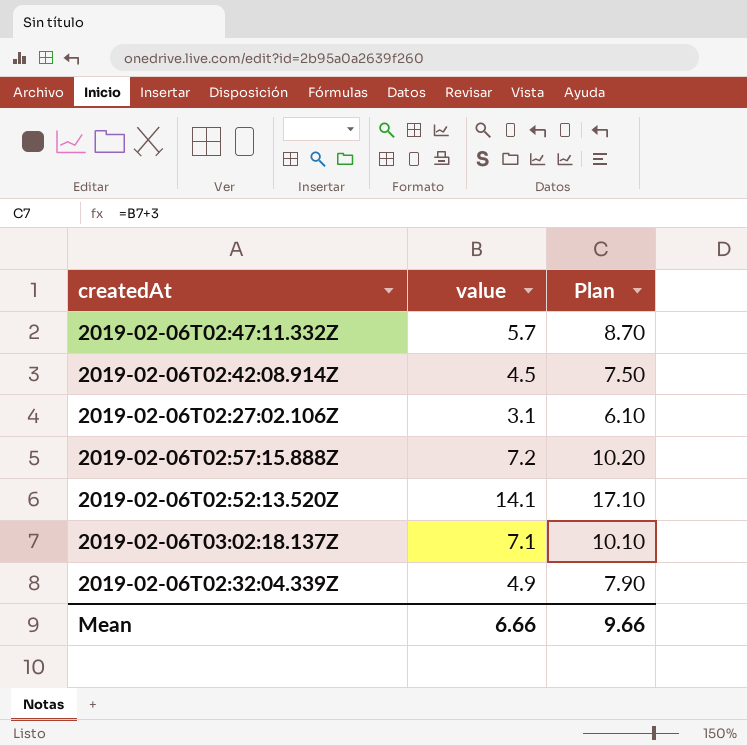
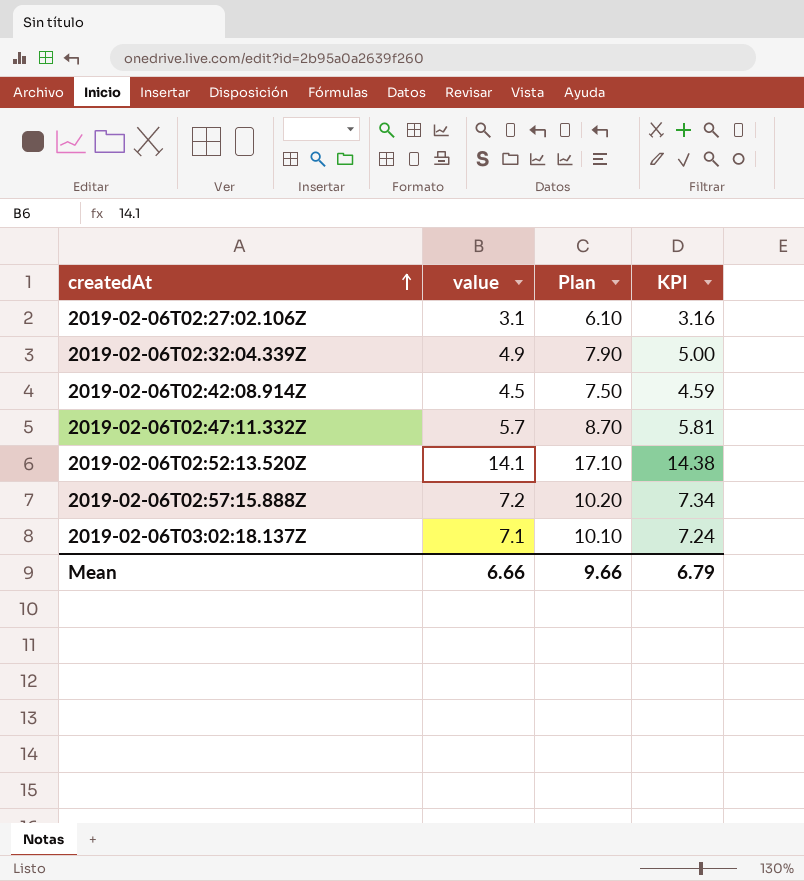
row order: none -> createdAt ascending
column KPI | formula: none -> [value] * 1.02

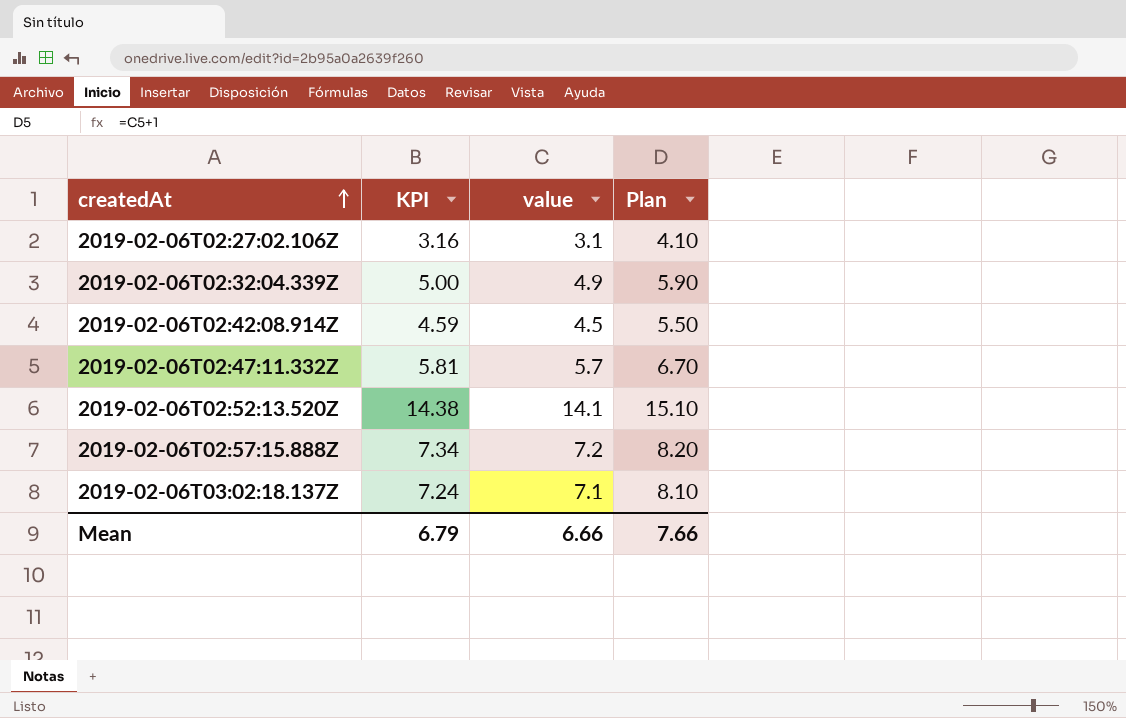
column KPI | position: 4 -> 2
column Plan | formula: [value] + 3 -> [value] + 1
Mean | Plan: 9.66 -> 7.66

